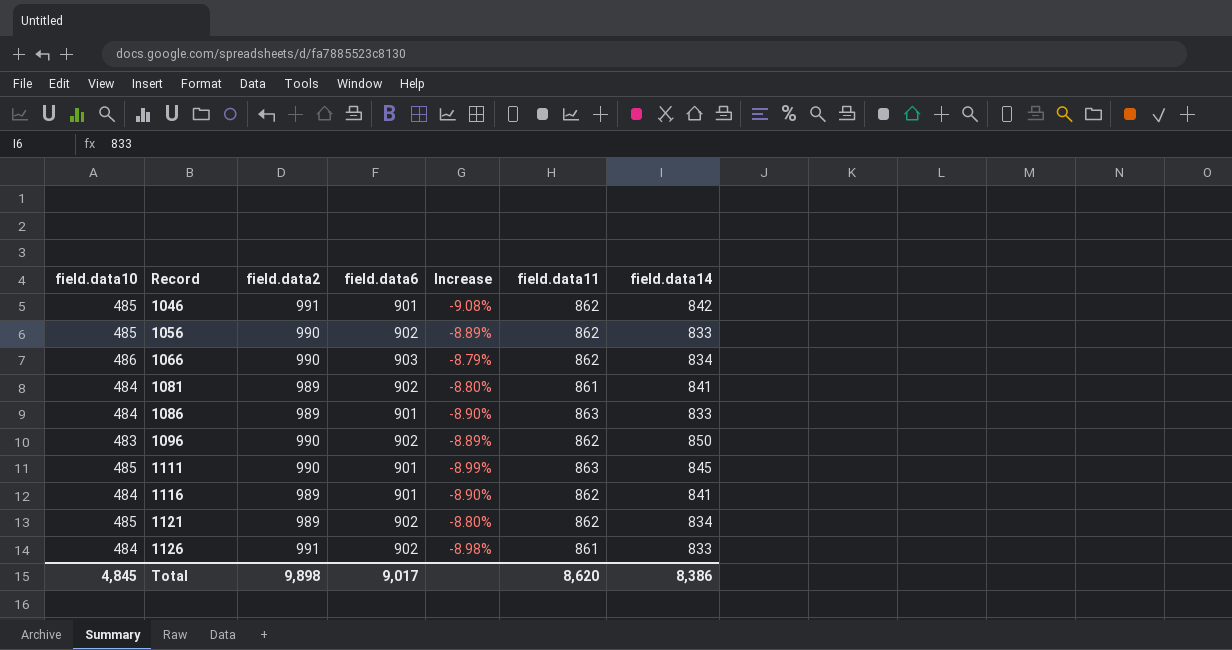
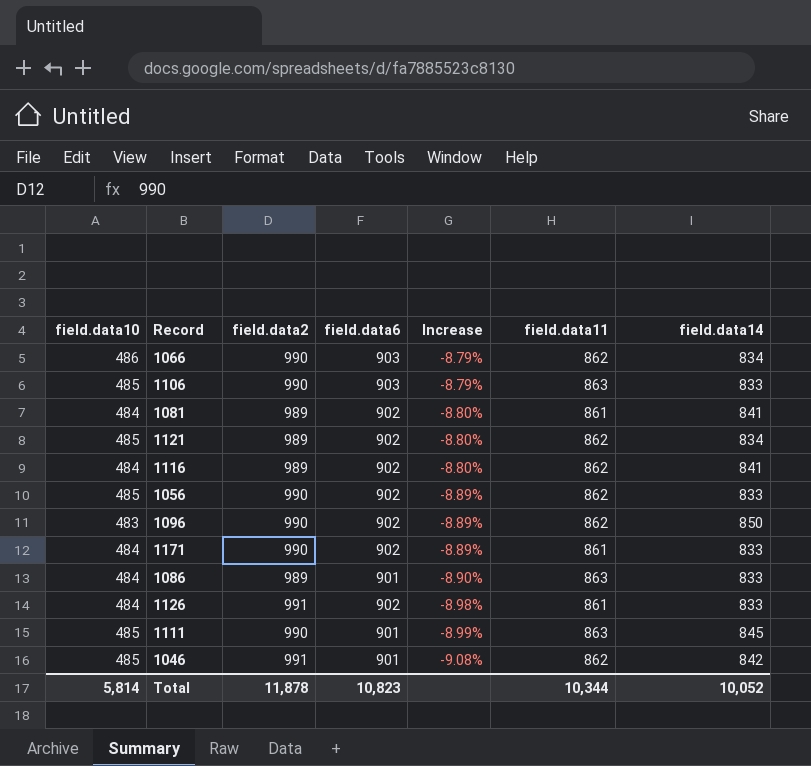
row order: Record ascending -> Increase descending
row 1106: none -> 485 | 990 | 903 | -8.79% | 863 | 833
1116 | field.data6: 901 -> 902
1116 | Increase: -8.90% -> -8.80%
row 1171: none -> 484 | 990 | 902 | -8.89% | 861 | 833
Total | field.data10: 4,845 -> 5,814
Total | field.data2: 9,898 -> 11,878
Total | field.data6: 9,017 -> 10,823
Total | field.data11: 8,620 -> 10,344
Total | field.data14: 8,386 -> 10,052

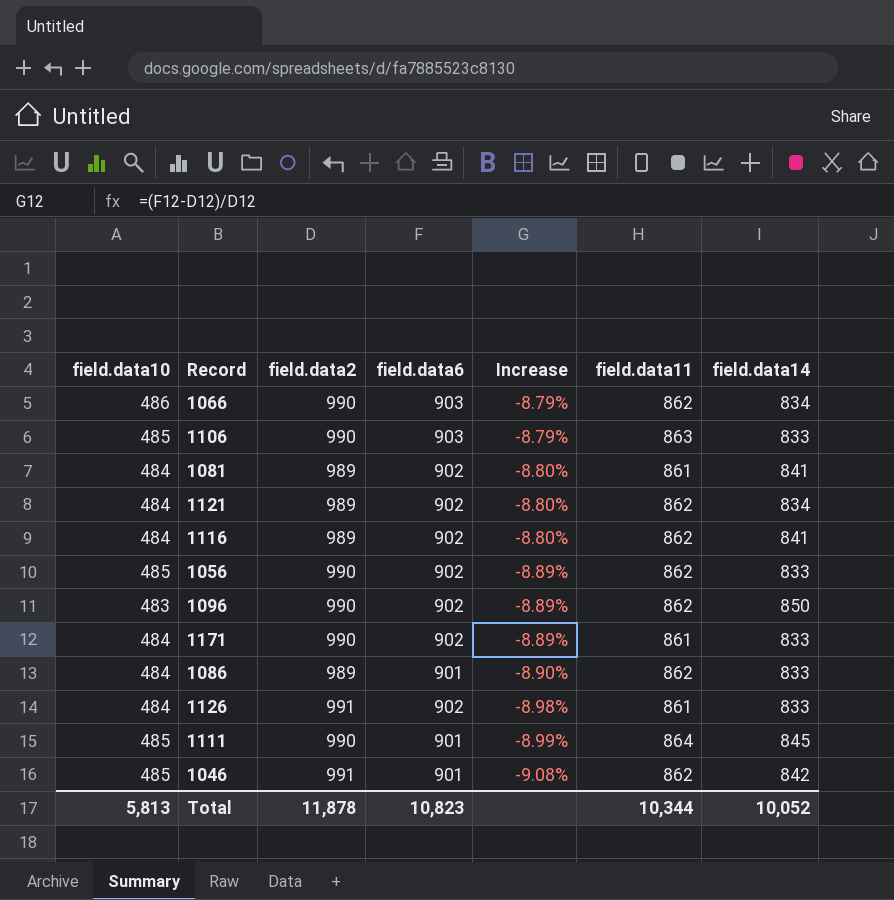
1121 | field.data10: 485 -> 484
1086 | field.data11: 863 -> 862
1111 | field.data11: 863 -> 864
Total | field.data10: 5,814 -> 5,813

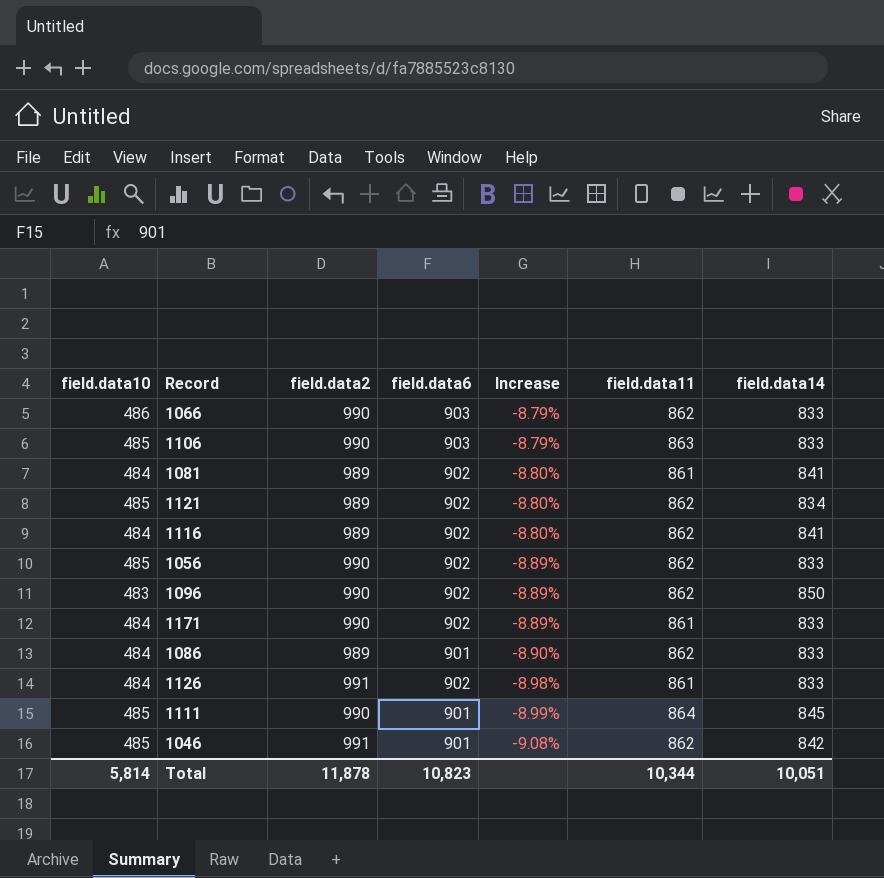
1066 | field.data14: 834 -> 833
1121 | field.data10: 484 -> 485
Total | field.data10: 5,813 -> 5,814
Total | field.data14: 10,052 -> 10,051

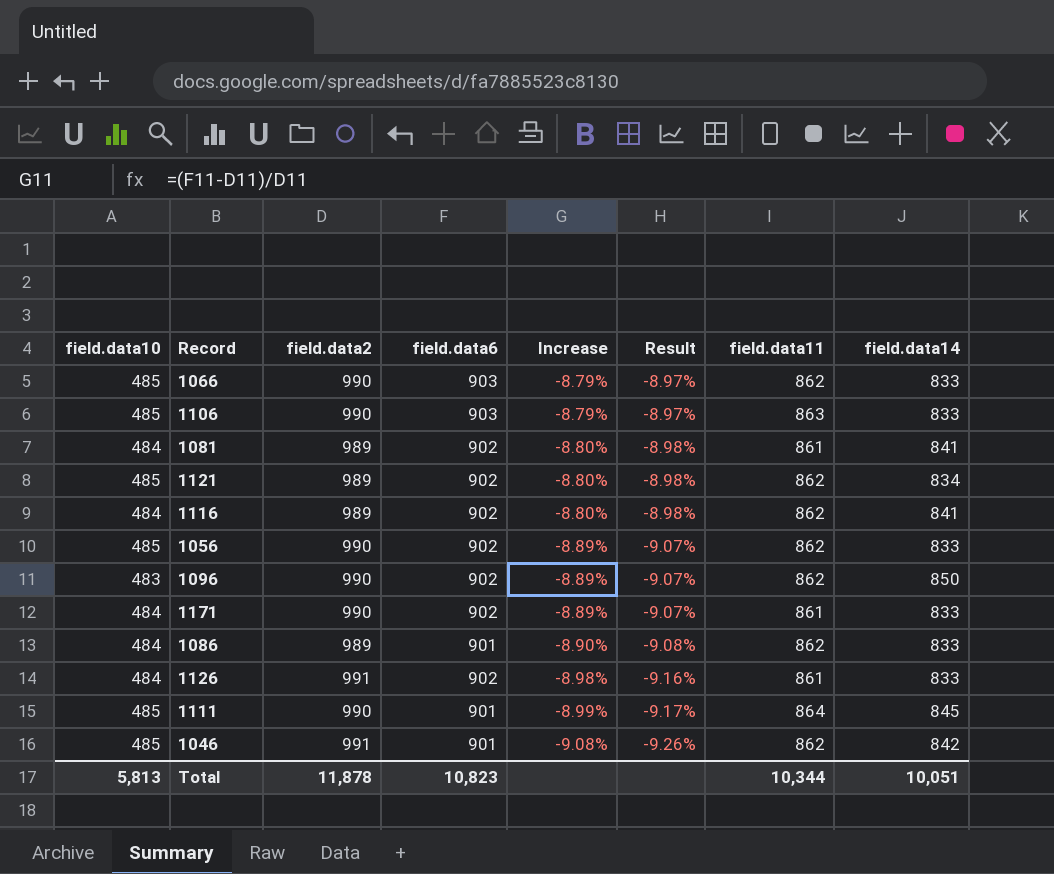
column Result | formula: none -> [Increase] * 1.02
1066 | field.data10: 486 -> 485
Total | field.data10: 5,814 -> 5,813

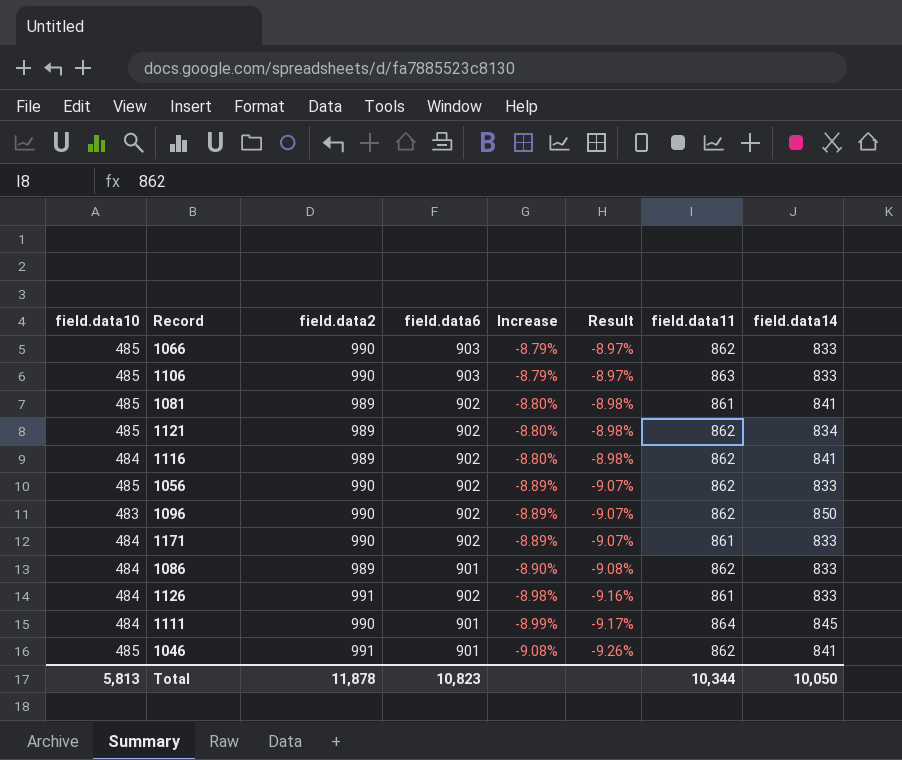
1081 | field.data10: 484 -> 485
1111 | field.data10: 485 -> 484
1046 | field.data14: 842 -> 841
Total | field.data14: 10,051 -> 10,050

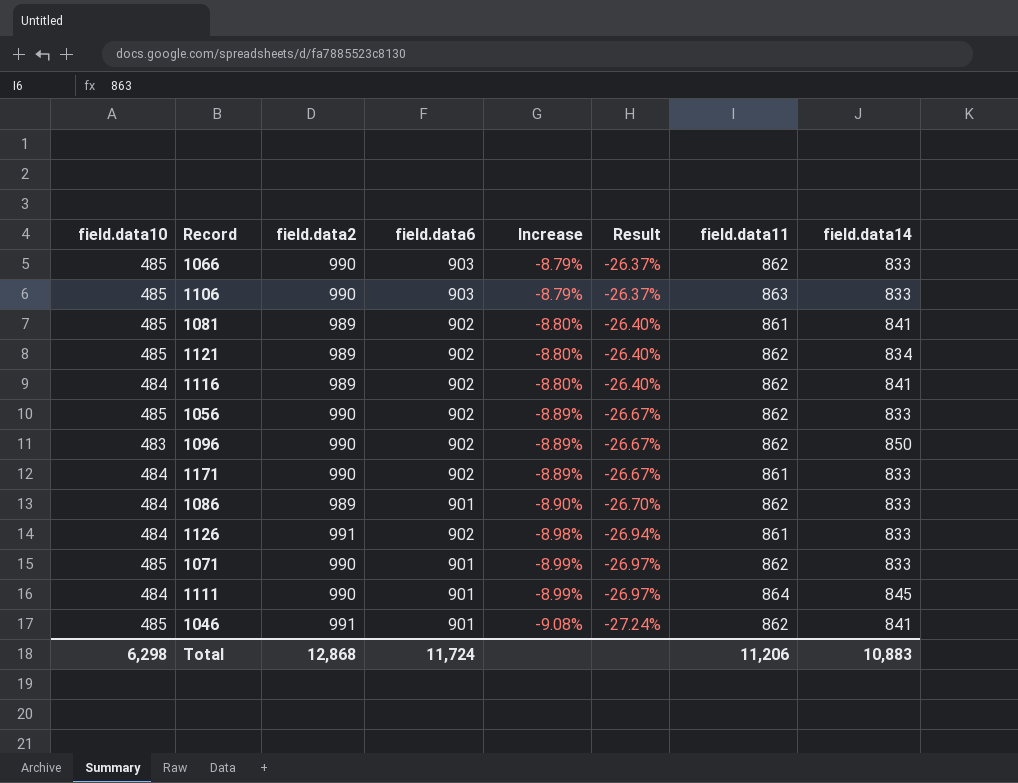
column Result | formula: [Increase] * 1.02 -> [Increase] * 3
row 1071: none -> 485 | 990 | 901 | -8.99% | -26.97% | 862 | 833
Total | field.data10: 5,813 -> 6,298
Total | field.data2: 11,878 -> 12,868
Total | field.data6: 10,823 -> 11,724
Total | field.data11: 10,344 -> 11,206
Total | field.data14: 10,050 -> 10,883

